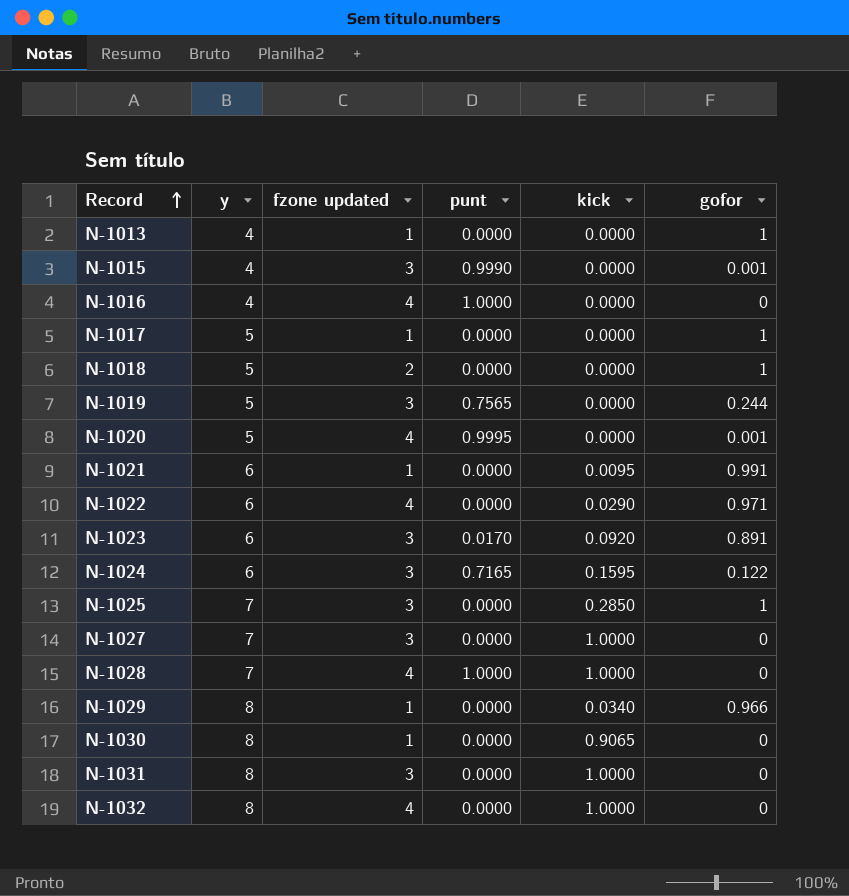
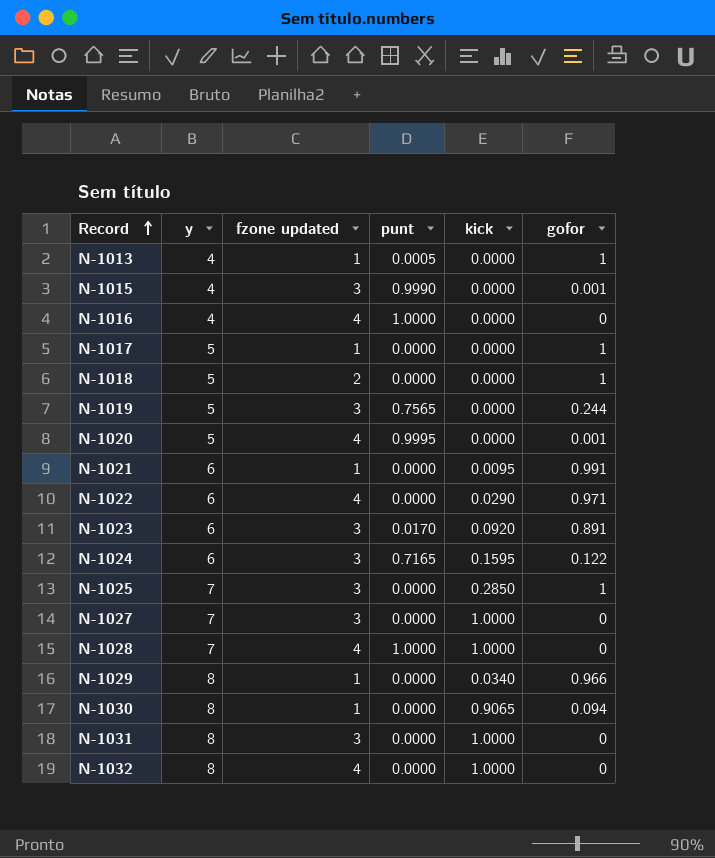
N-1013 | punt: 0.0000 -> 0.0005
N-1030 | gofor: 0 -> 0.094

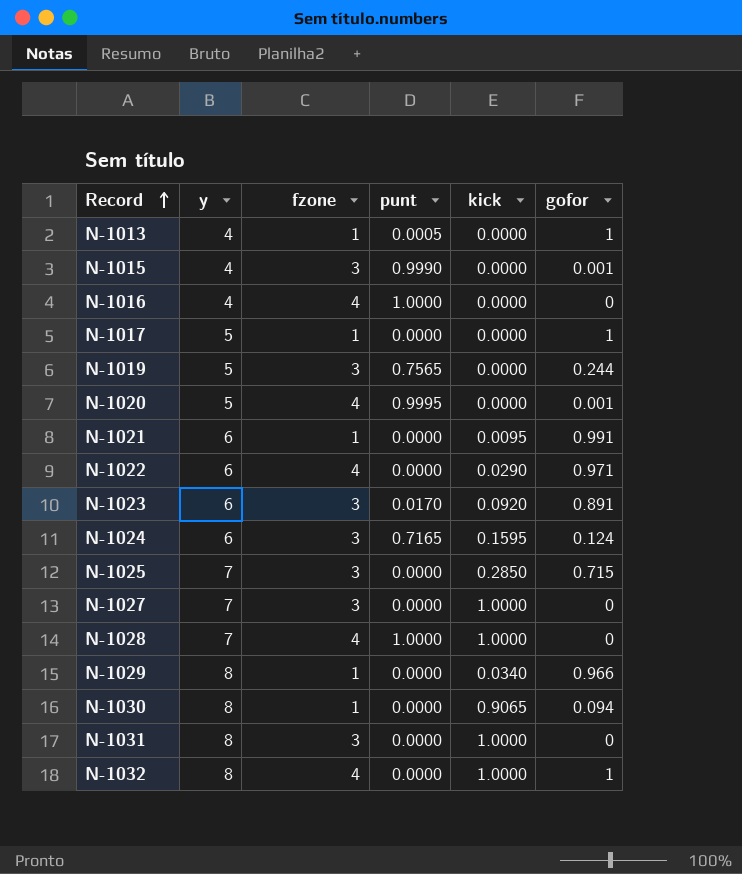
column name: fzone updated -> fzone
row N-1018: 5 | 2 | 0.0000 | 0.0000 | 1 -> none
N-1024 | gofor: 0.122 -> 0.124
N-1025 | gofor: 1 -> 0.715
N-1032 | gofor: 0 -> 1

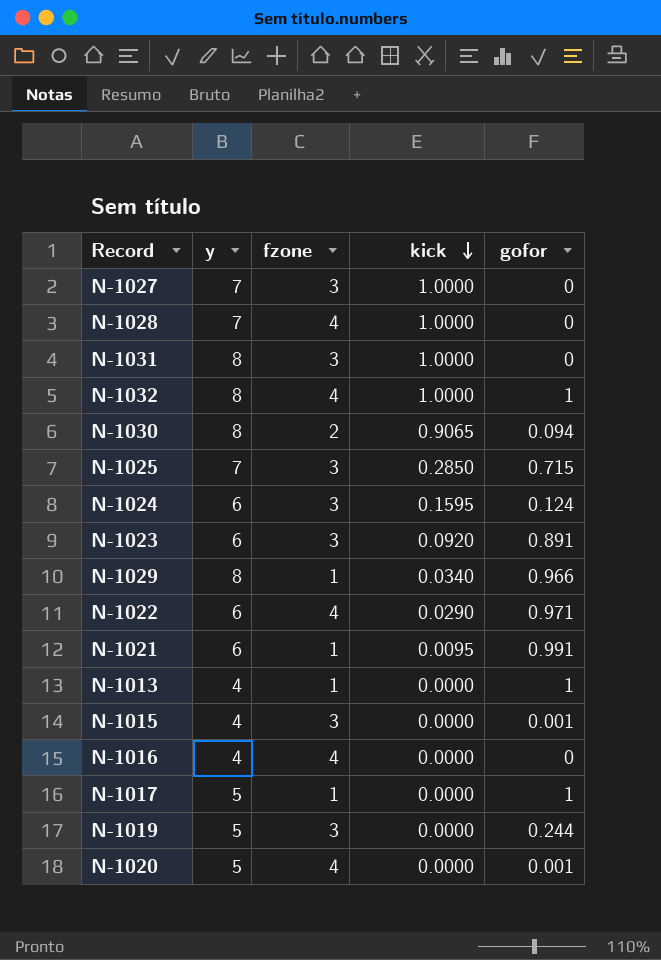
row order: Record ascending -> kick descending
column punt | position: 4 -> none
N-1030 | fzone: 1 -> 2

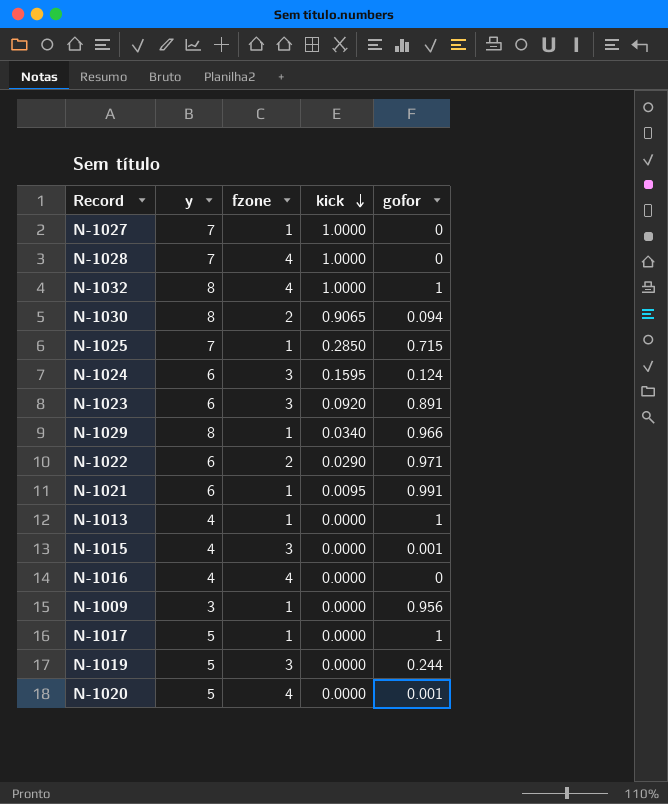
row N-1031: 8 | 3 | 1.0000 | 0 -> none
N-1027 | fzone: 3 -> 1
N-1025 | fzone: 3 -> 1
N-1022 | fzone: 4 -> 2
row N-1009: none -> 3 | 1 | 0.0000 | 0.956

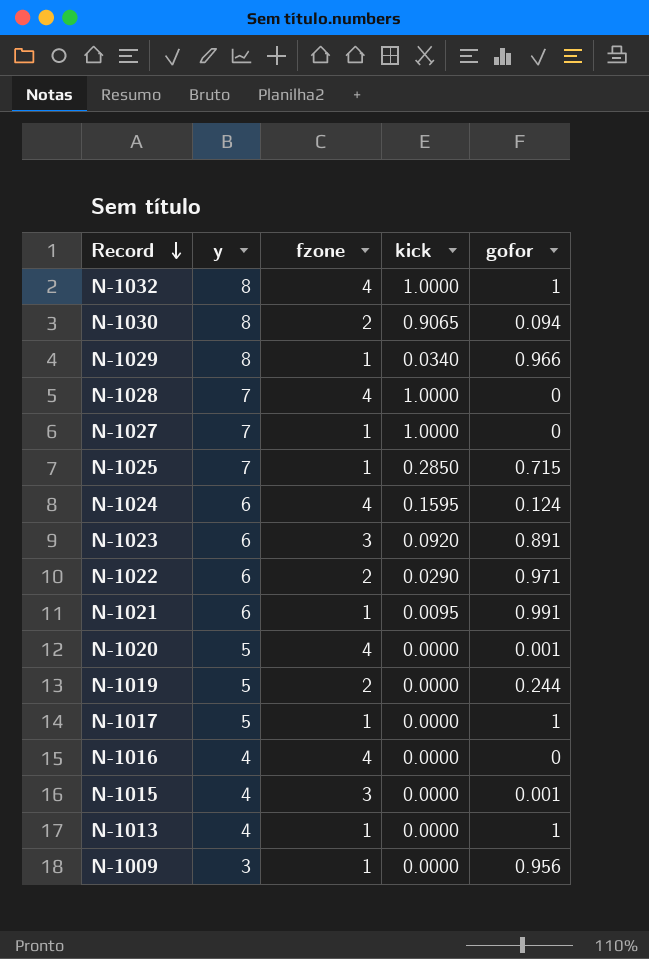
row order: kick descending -> Record descending
N-1024 | fzone: 3 -> 4
N-1019 | fzone: 3 -> 2

